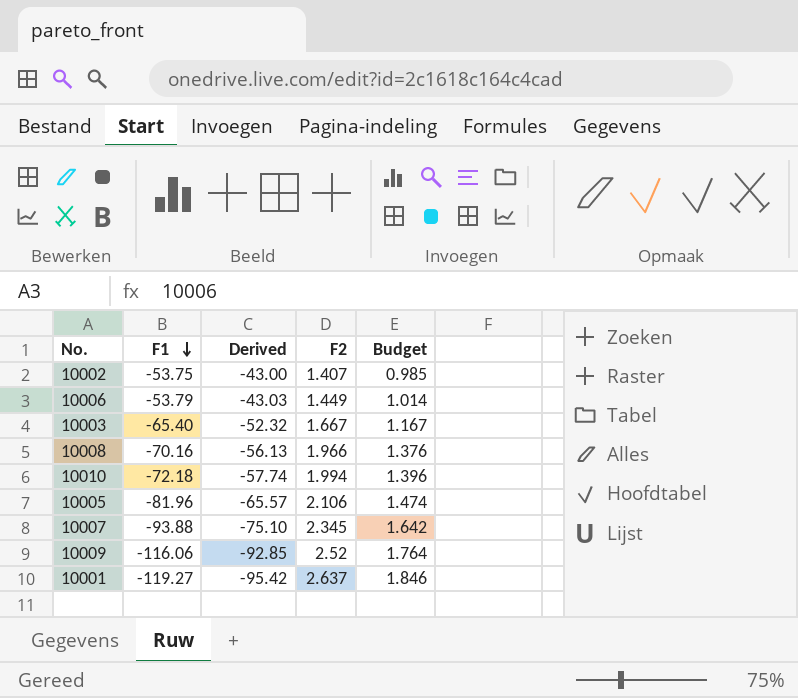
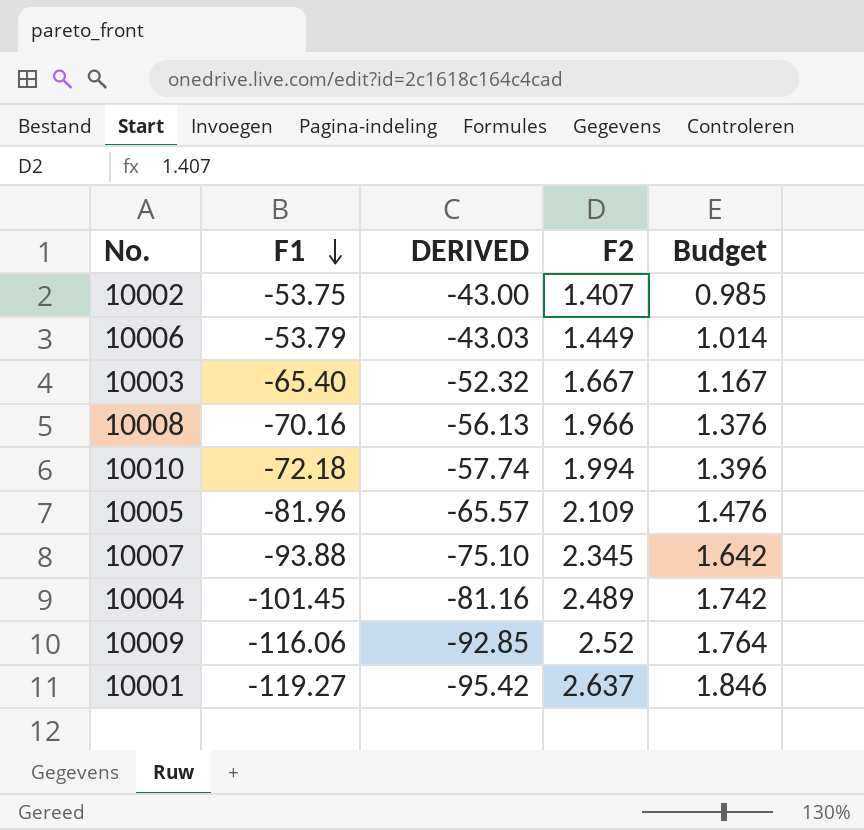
column name: Derived -> DERIVED
10005 | F2: 2.106 -> 2.109
10005 | Budget: 1.474 -> 1.476
row 10004: none -> -101.45 | -81.16 | 2.489 | 1.742

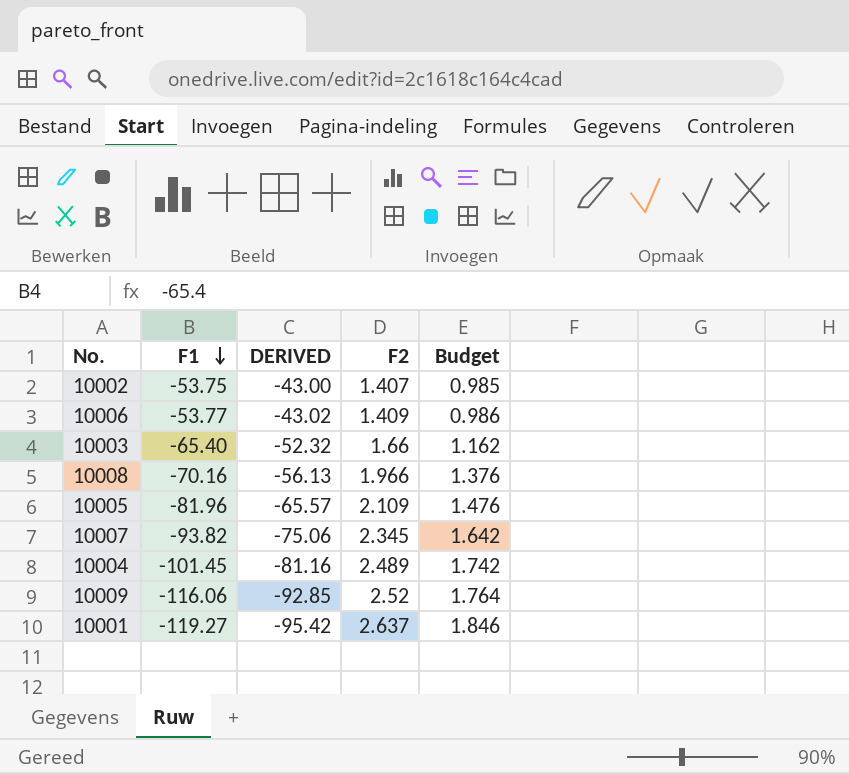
row 10010: -72.18 | -57.74 | 1.994 | 1.396 -> none
10006 | F1: -53.79 -> -53.77
10006 | DERIVED: -43.03 -> -43.02
10006 | F2: 1.449 -> 1.409
10006 | Budget: 1.014 -> 0.986
10003 | F2: 1.667 -> 1.66
10003 | Budget: 1.167 -> 1.162
10007 | F1: -93.88 -> -93.82
10007 | DERIVED: -75.10 -> -75.06

